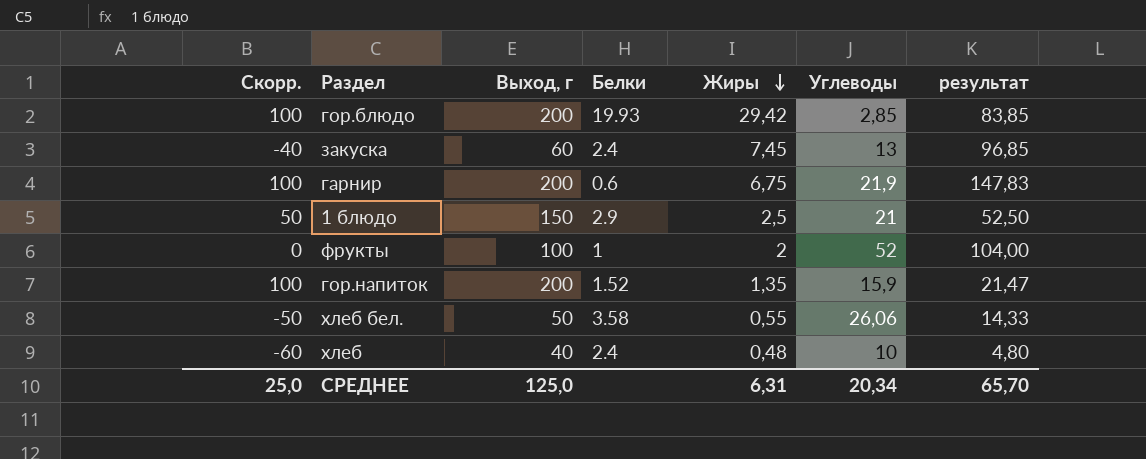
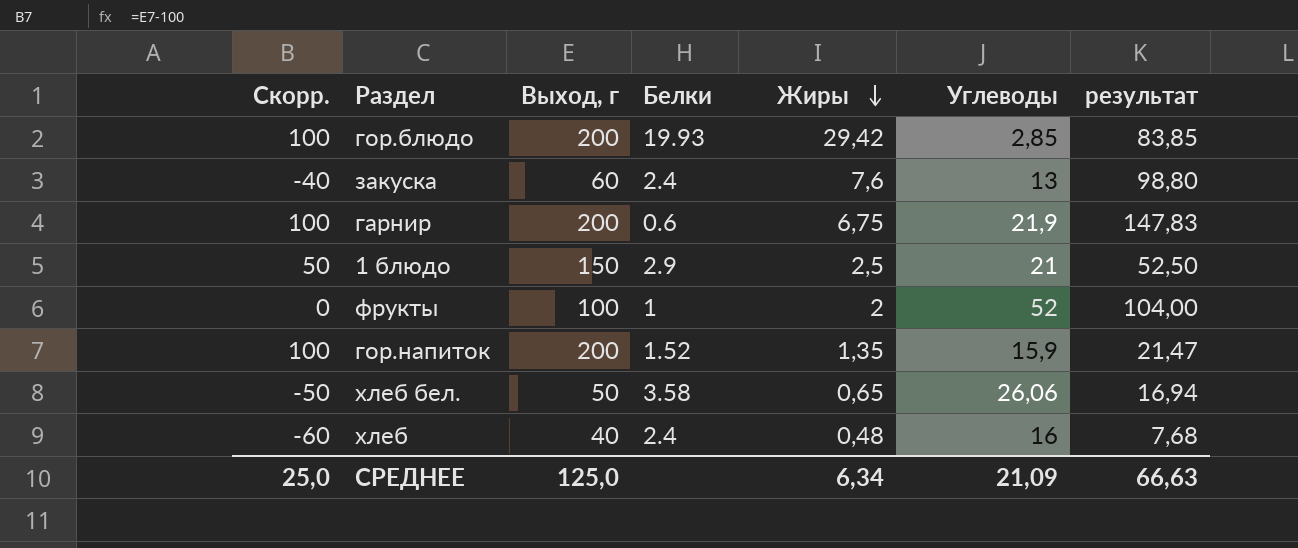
закуска | Жиры: 7,45 -> 7,6
закуска | результат: 96,85 -> 98,80
хлеб бел. | Жиры: 0,55 -> 0,65
хлеб бел. | результат: 14,33 -> 16,94
хлеб | Углеводы: 10 -> 16
хлеб | результат: 4,80 -> 7,68
СРЕДНЕЕ | Жиры: 6,31 -> 6,34
СРЕДНЕЕ | Углеводы: 20,34 -> 21,09
СРЕДНЕЕ | результат: 65,70 -> 66,63

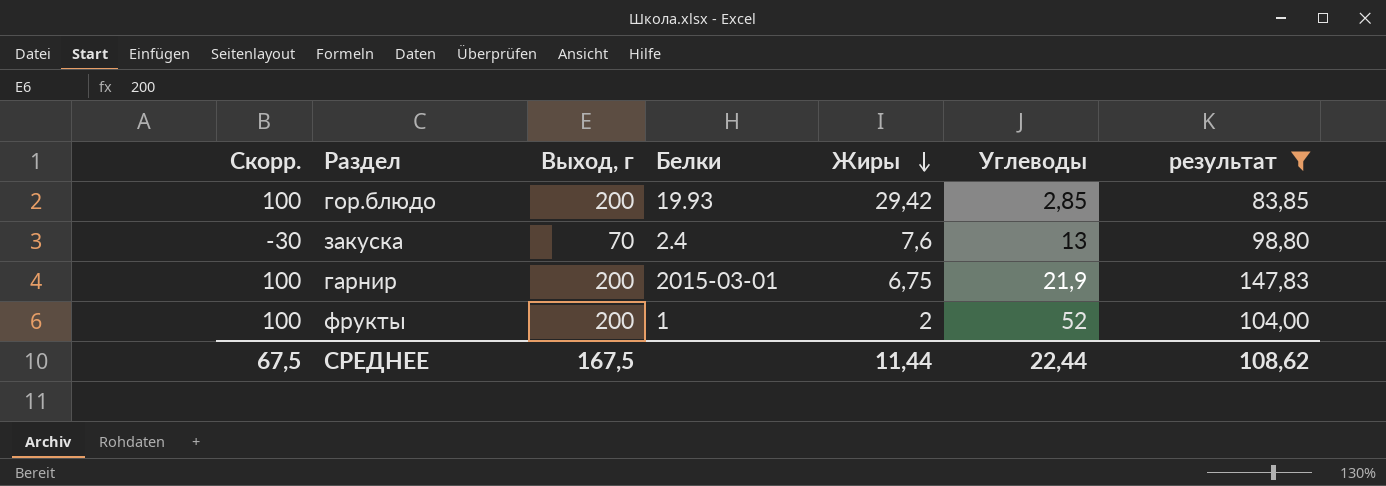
filter: none -> результат >= 83,85
закуска | Скорр.: -40 -> -30
закуска | Выход, г: 60 -> 70
гарнир | Белки: 0.6 -> 2015-03-01
фрукты | Скорр.: 0 -> 100
фрукты | Выход, г: 100 -> 200
СРЕДНЕЕ | Скорр.: 25,0 -> 67,5
СРЕДНЕЕ | Выход, г: 125,0 -> 167,5
СРЕДНЕЕ | Жиры: 6,34 -> 11,44
СРЕДНЕЕ | Углеводы: 21,09 -> 22,44
СРЕДНЕЕ | результат: 66,63 -> 108,62

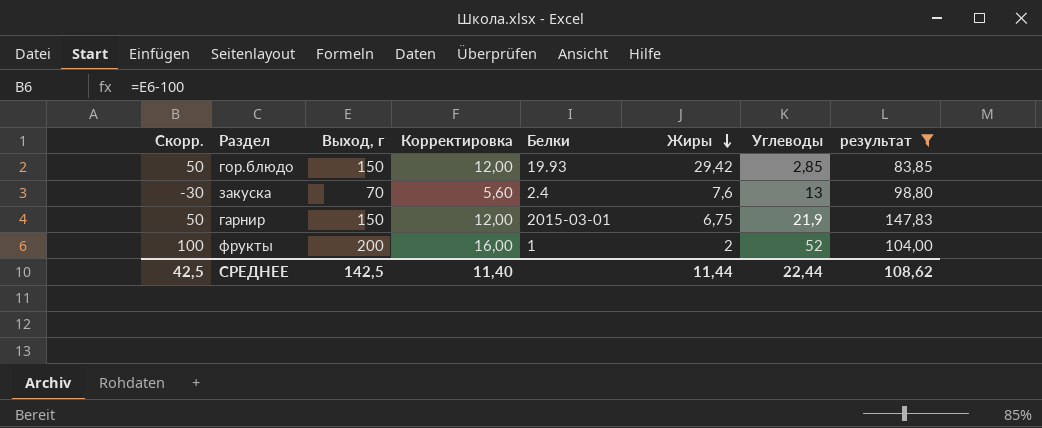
column Корректировка | formula: none -> [Выход, г] * 0,08
гор.блюдо | Скорр.: 100 -> 50
гор.блюдо | Выход, г: 200 -> 150
гарнир | Скорр.: 100 -> 50
гарнир | Выход, г: 200 -> 150
СРЕДНЕЕ | Скорр.: 67,5 -> 42,5
СРЕДНЕЕ | Выход, г: 167,5 -> 142,5

